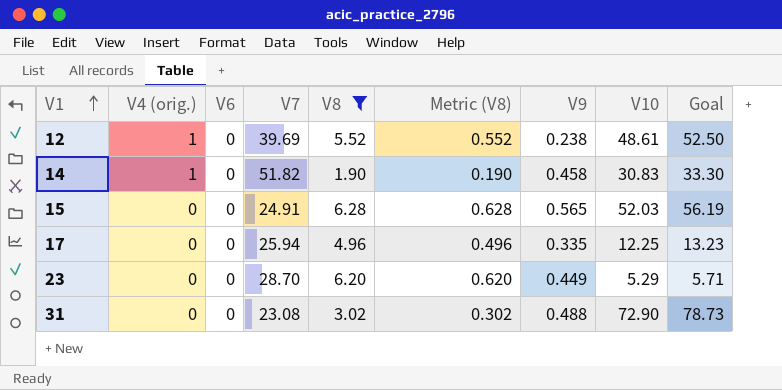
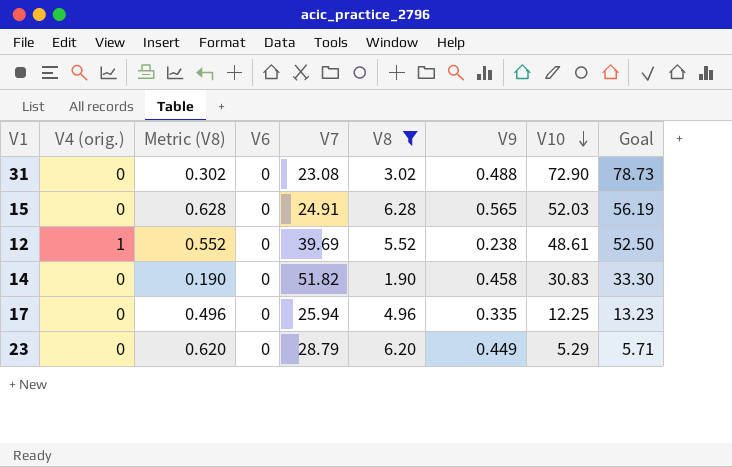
row order: V1 ascending -> V10 descending
column Metric (V8) | position: 6 -> 3
14 | V4 (orig.): 1 -> 0
23 | V7: 28.70 -> 28.79

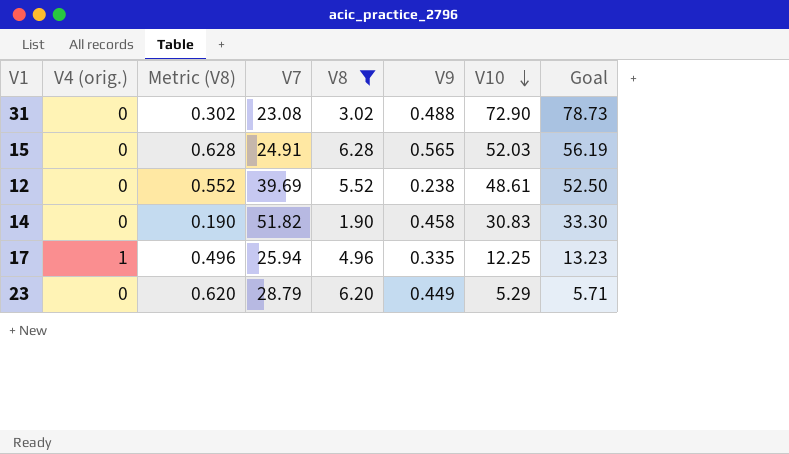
column V6 | position: 4 -> none
12 | V4 (orig.): 1 -> 0
17 | V4 (orig.): 0 -> 1

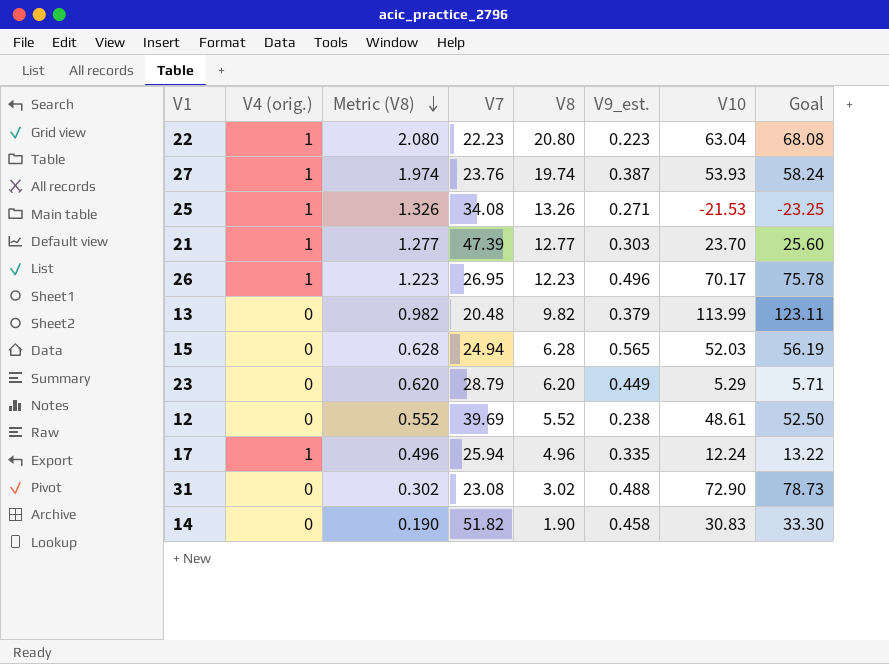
filter: V8 <= 6.28 -> none
row order: V10 descending -> Metric (V8) descending
column name: V9 -> V9_est.
15 | V7: 24.91 -> 24.94
17 | V10: 12.25 -> 12.24
17 | Goal: 13.23 -> 13.22

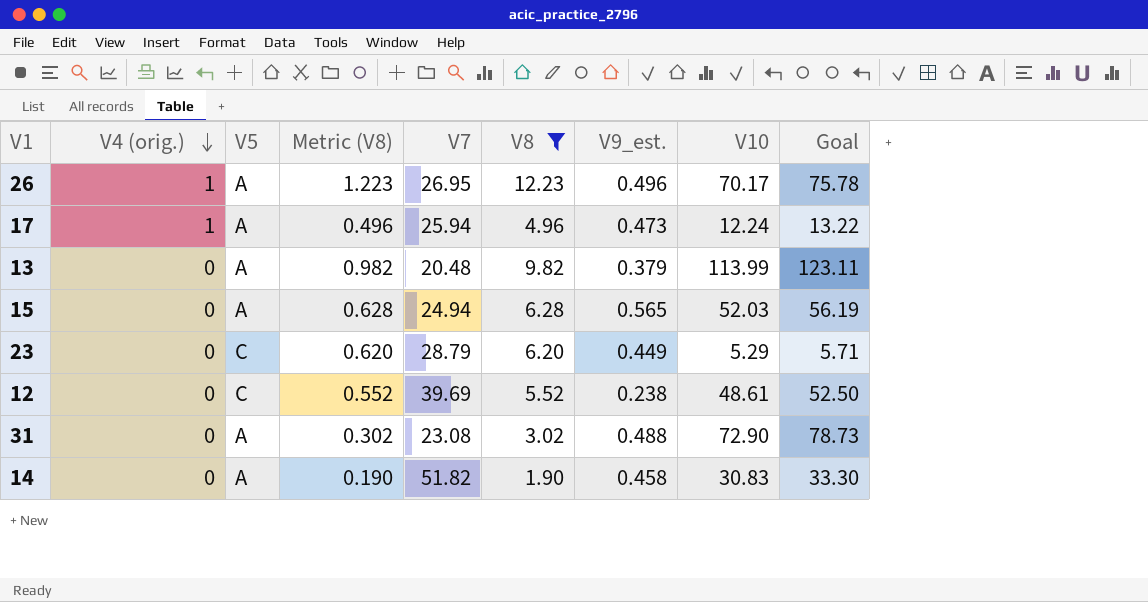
filter: none -> V8 <= 12.23
row order: Metric (V8) descending -> V4 (orig.) descending
column V5 | position: none -> 3
17 | V9_est.: 0.335 -> 0.473

